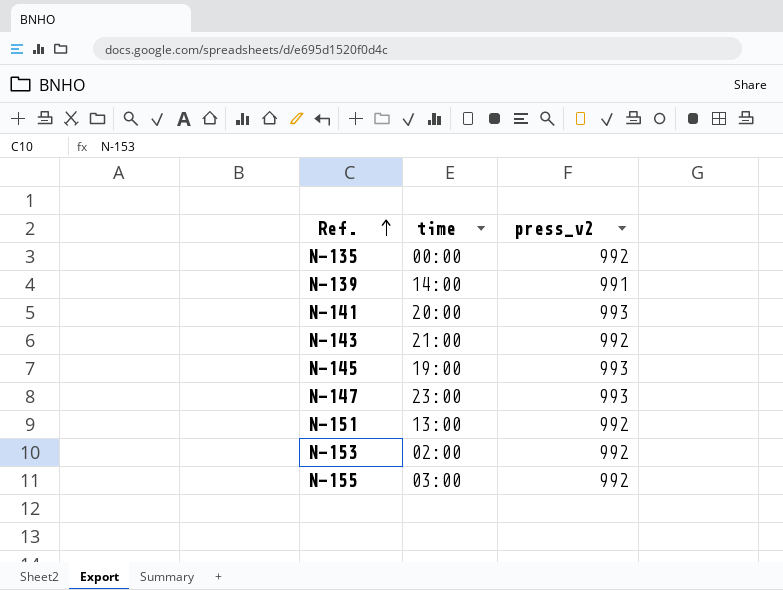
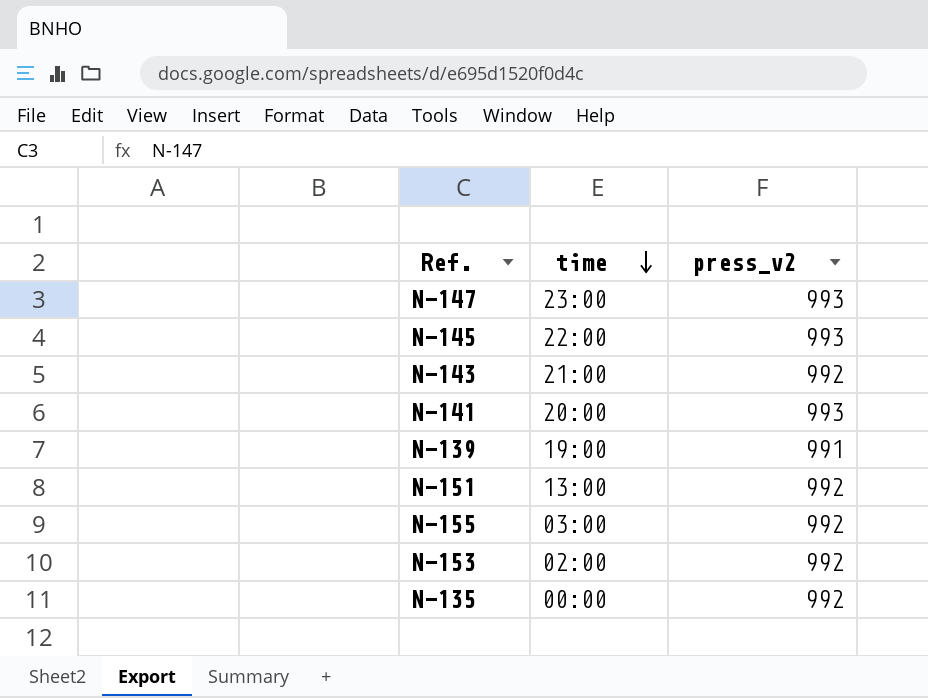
row order: Ref. ascending -> time descending
N-145 | time: 19:00 -> 22:00
N-139 | time: 14:00 -> 19:00

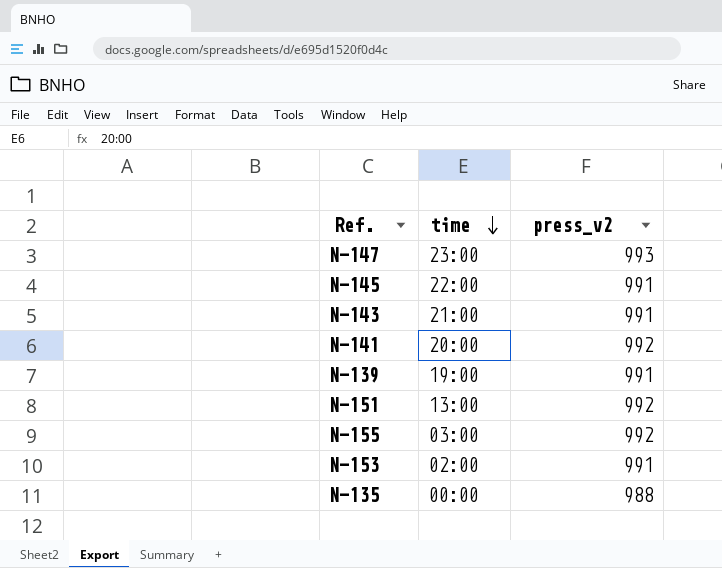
N-145 | press_v2: 993 -> 991
N-143 | press_v2: 992 -> 991
N-141 | press_v2: 993 -> 992
N-153 | press_v2: 992 -> 991
N-135 | press_v2: 992 -> 988

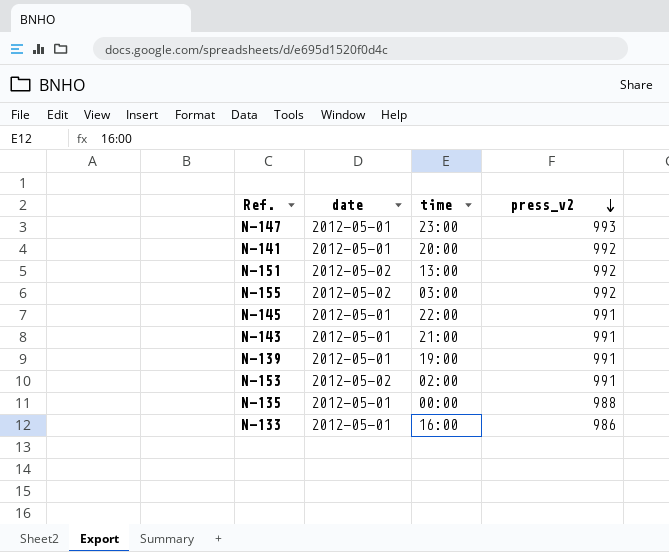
row order: time descending -> press_v2 descending
column date | position: none -> 2
row N-133: none -> 2012-05-01 | 16:00 | 986

